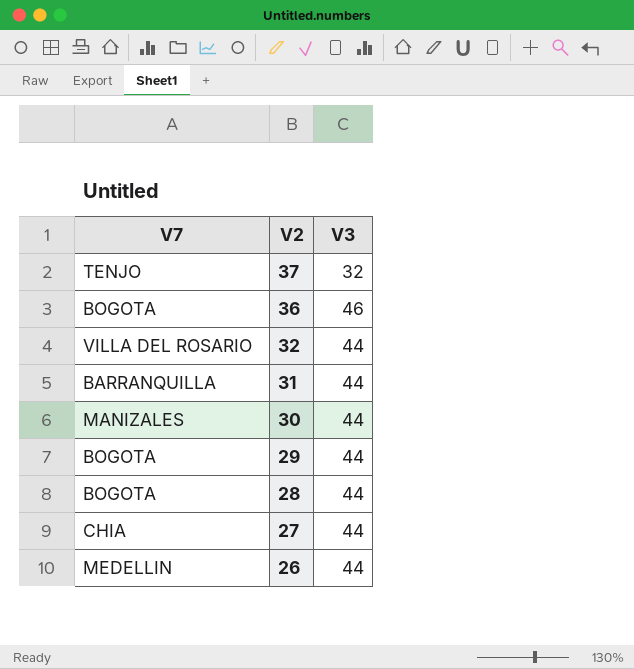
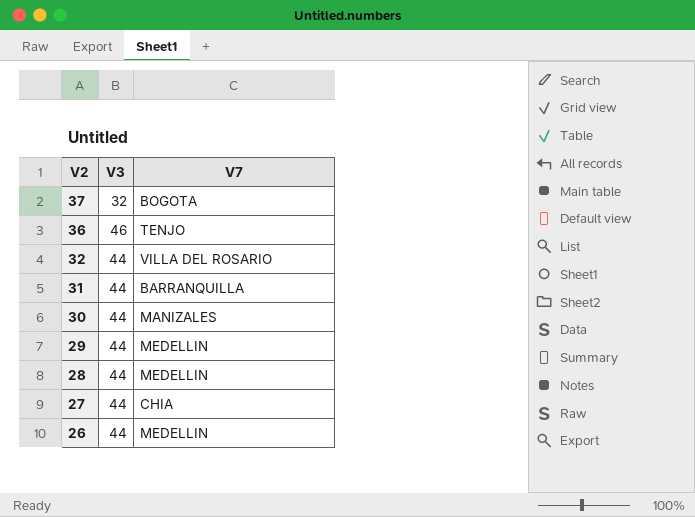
column V7 | position: 1 -> 3
37 | V7: TENJO -> BOGOTA
36 | V7: BOGOTA -> TENJO
29 | V7: BOGOTA -> MEDELLIN
28 | V7: BOGOTA -> MEDELLIN

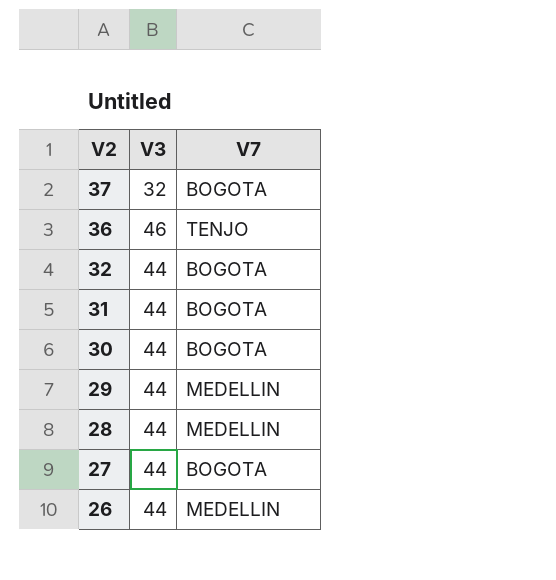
32 | V7: VILLA DEL ROSARIO -> BOGOTA
31 | V7: BARRANQUILLA -> BOGOTA
30 | V7: MANIZALES -> BOGOTA
27 | V7: CHIA -> BOGOTA

